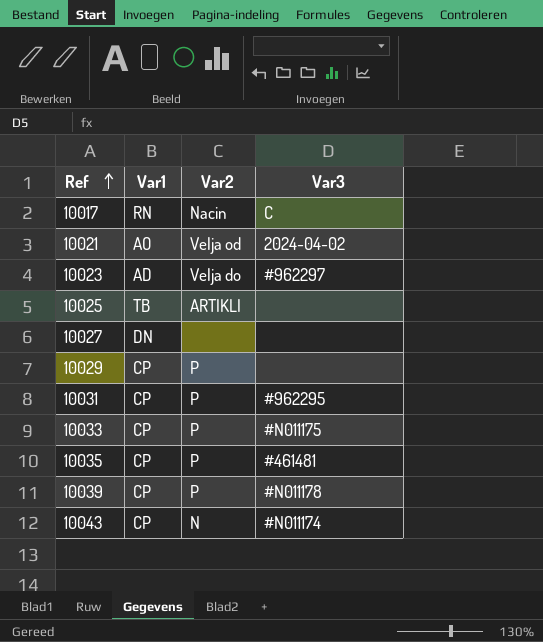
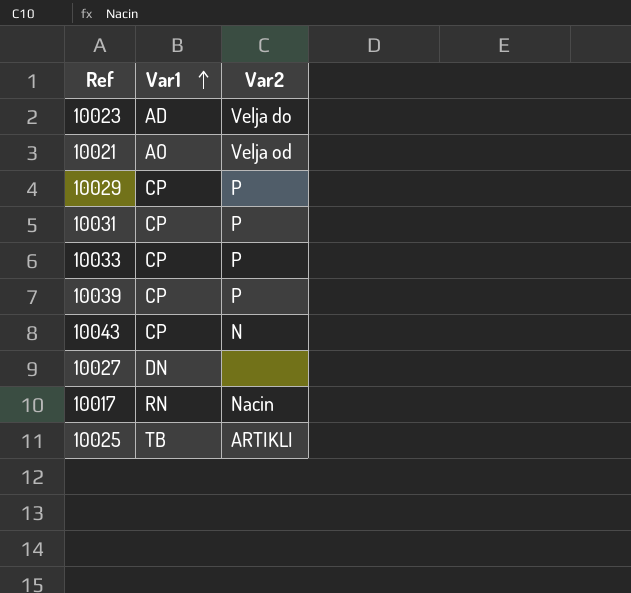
row order: Ref ascending -> Var1 ascending
column Var3 | position: 4 -> none
row 10035: CP | P | #461481 -> none

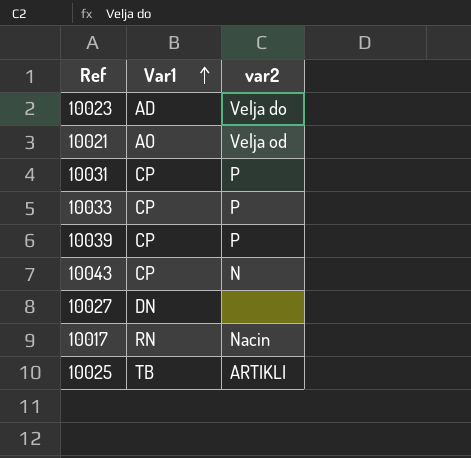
column name: Var2 -> var2
row 10029: CP | P -> none

